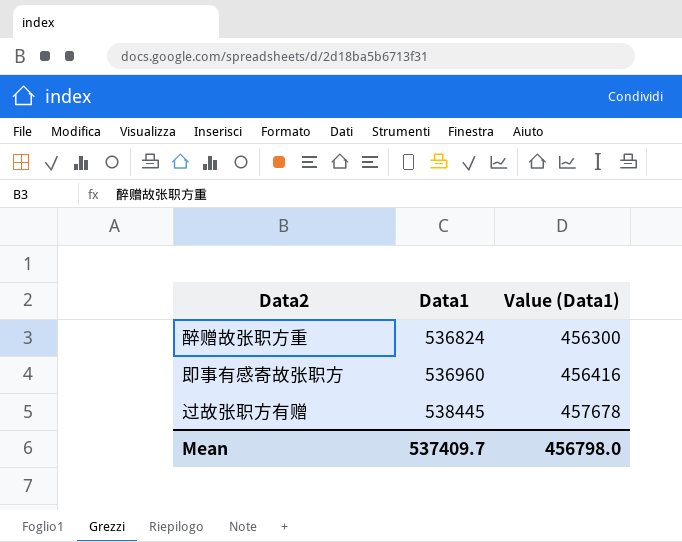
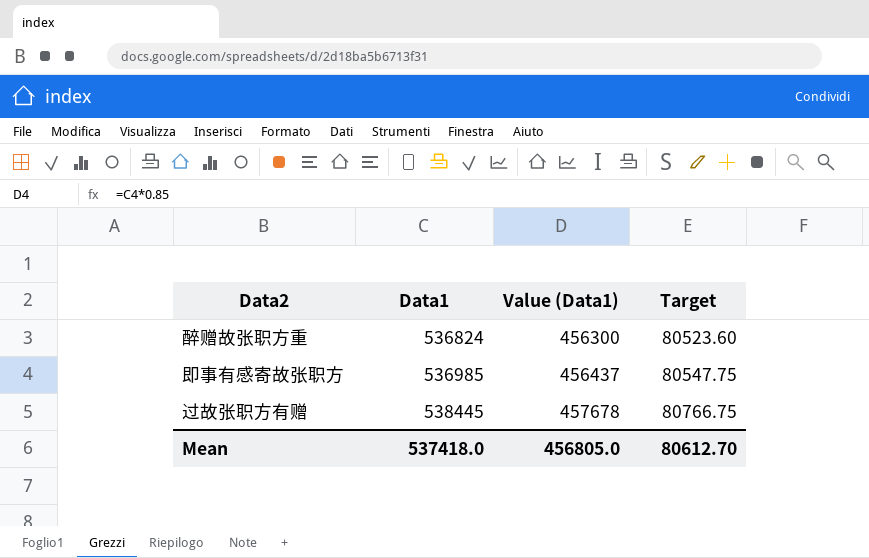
column Target | formula: none -> [Data1] * 0.15
即事有感寄故张职方 | Data1: 536960 -> 536985
即事有感寄故张职方 | Value (Data1): 456416 -> 456437
Mean | Data1: 537409.7 -> 537418.0
Mean | Value (Data1): 456798.0 -> 456805.0

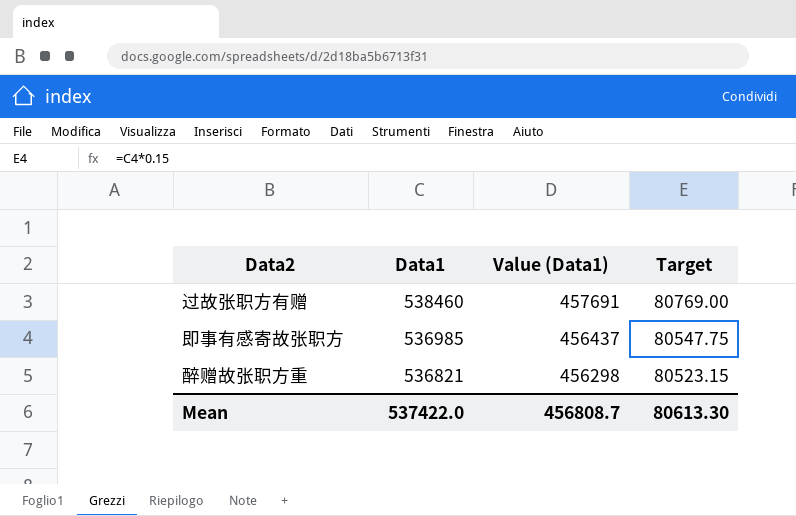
row order: Data1 ascending -> Data1 descending
过故张职方有赠 | Data1: 538445 -> 538460
过故张职方有赠 | Value (Data1): 457678 -> 457691
过故张职方有赠 | Target: 80766.75 -> 80769.00
醉赠故张职方重 | Data1: 536824 -> 536821
醉赠故张职方重 | Value (Data1): 456300 -> 456298
醉赠故张职方重 | Target: 80523.60 -> 80523.15
Mean | Data1: 537418.0 -> 537422.0
Mean | Value (Data1): 456805.0 -> 456808.7
Mean | Target: 80612.70 -> 80613.30

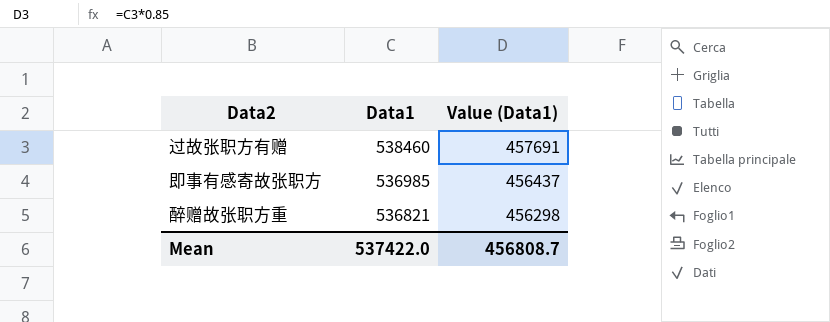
column Target | formula: [Data1] * 0.15 -> none

